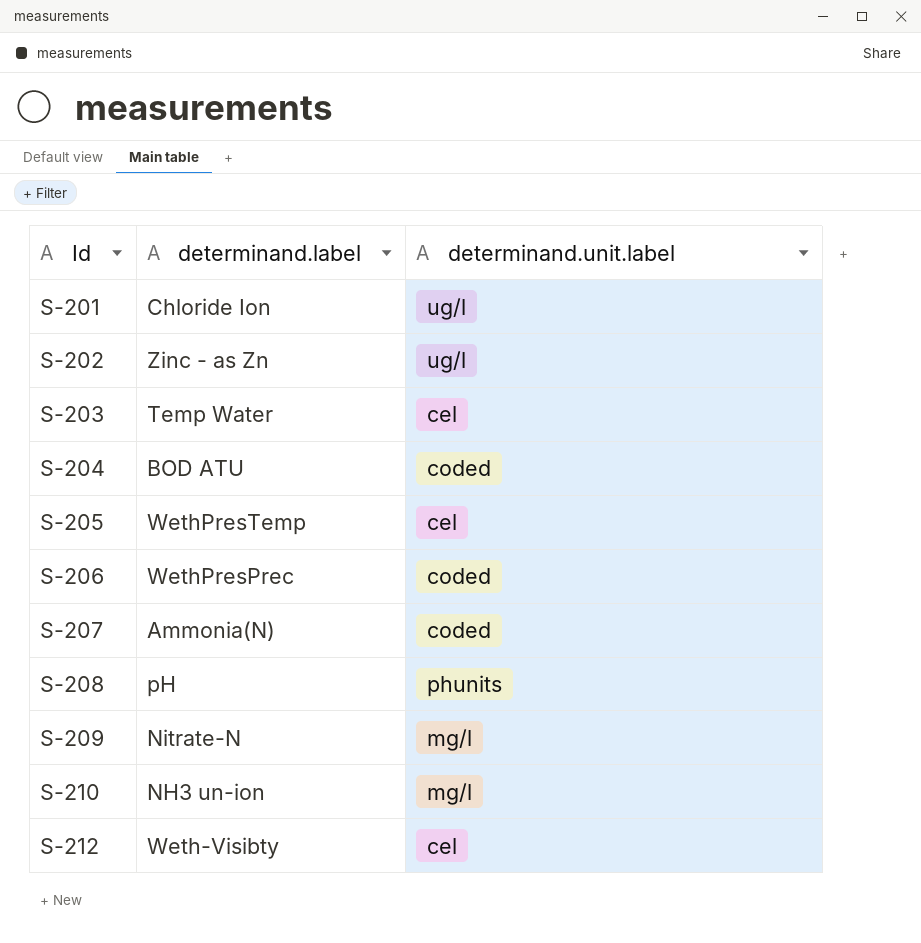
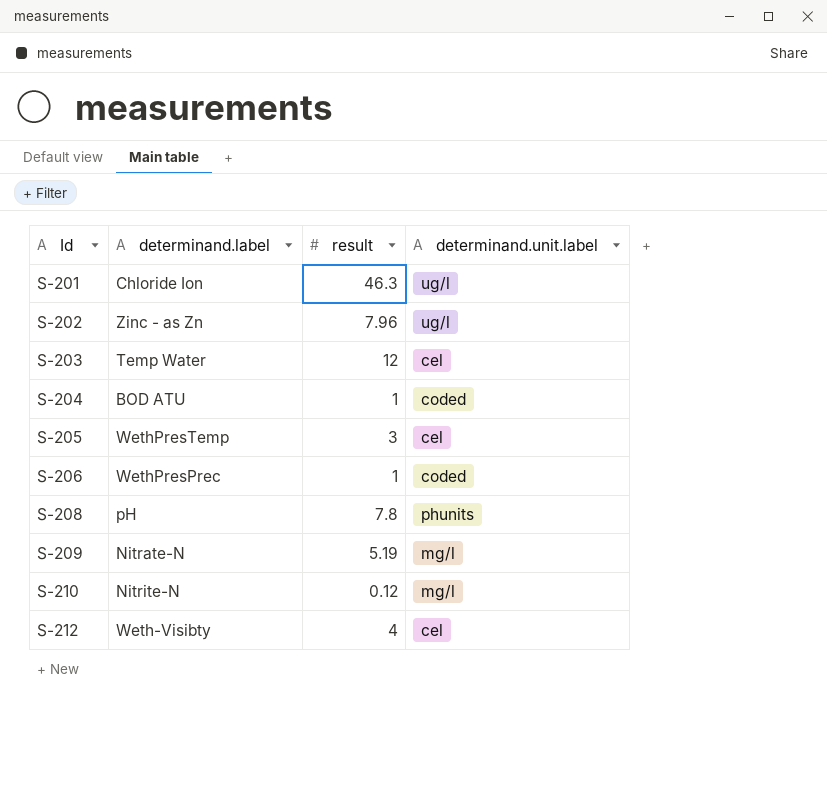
column result | position: none -> 3
row S-207: Ammonia(N) | coded -> none
S-210 | determinand.label: NH3 un-ion -> Nitrite-N

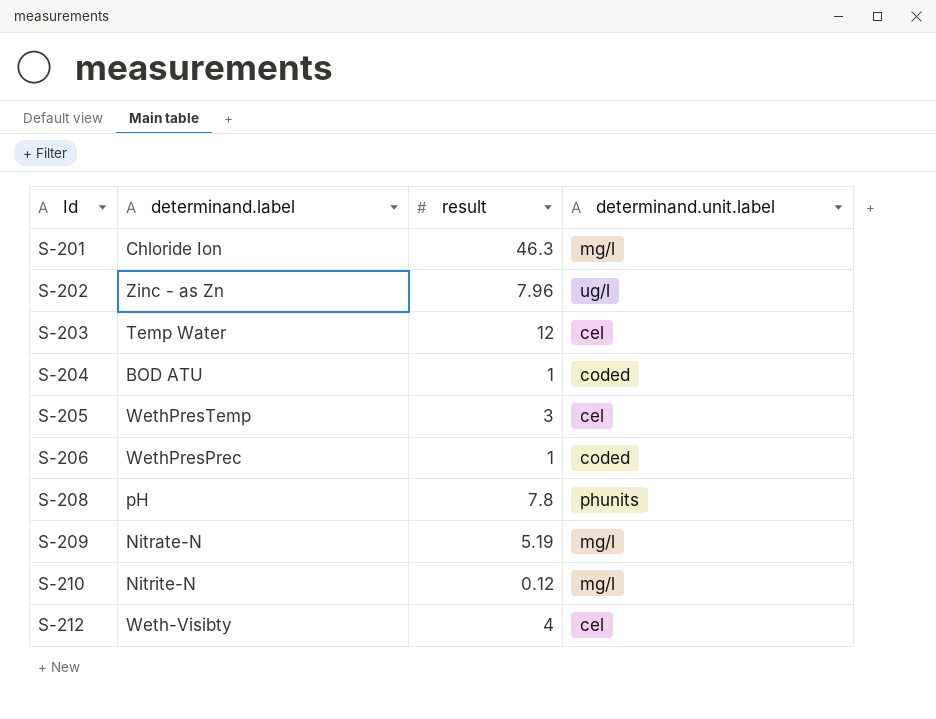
S-201 | determinand.unit.label: ug/l -> mg/l

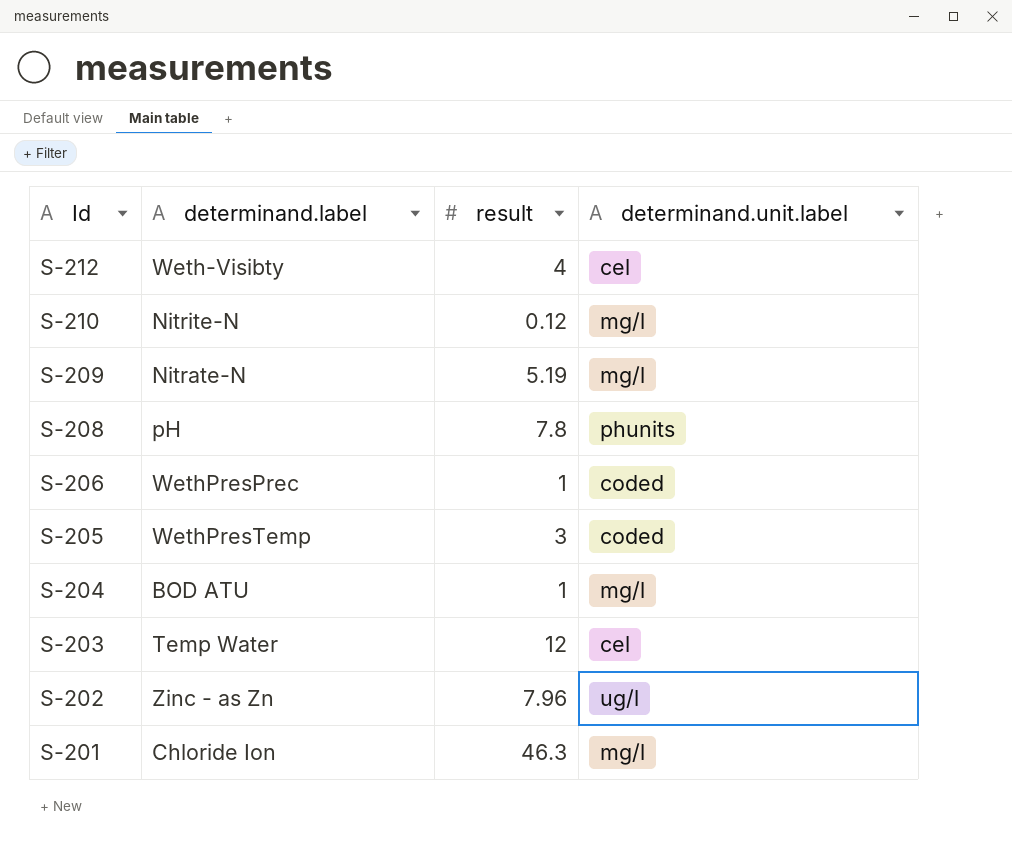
row order: Id ascending -> Id descending
S-205 | determinand.unit.label: cel -> coded
S-204 | determinand.unit.label: coded -> mg/l

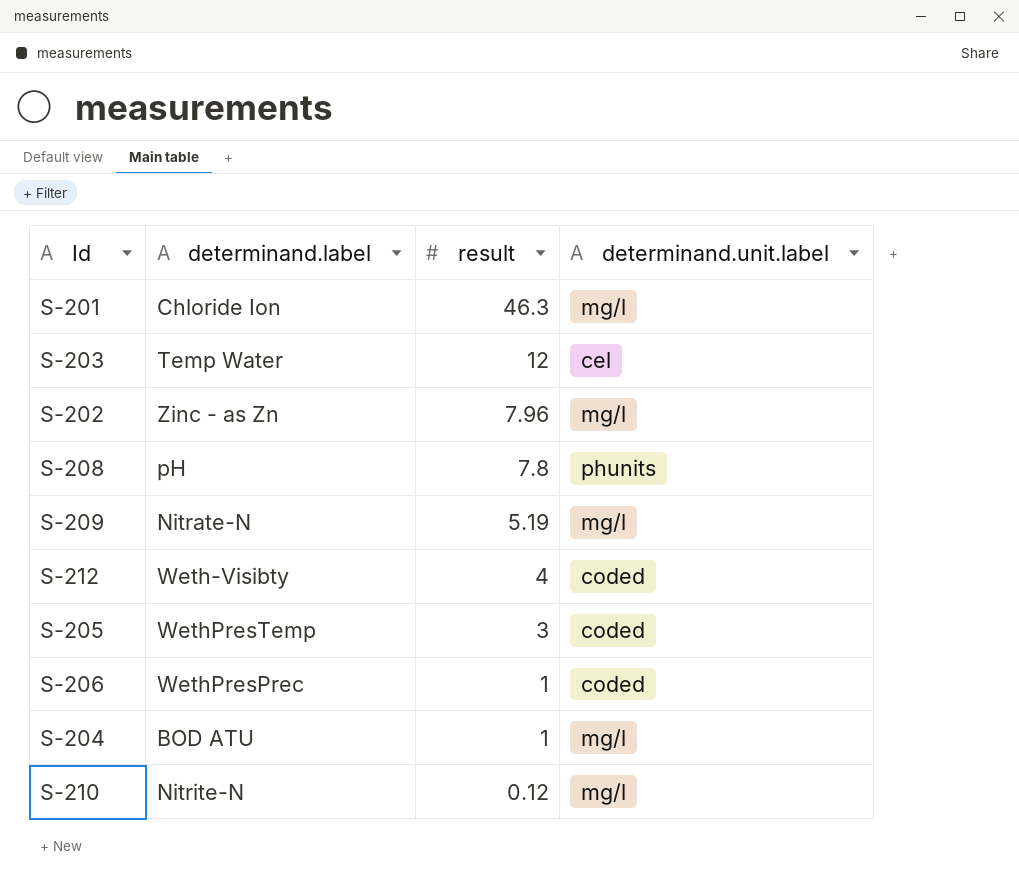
row order: Id descending -> result descending
S-202 | determinand.unit.label: ug/l -> mg/l
S-212 | determinand.unit.label: cel -> coded

